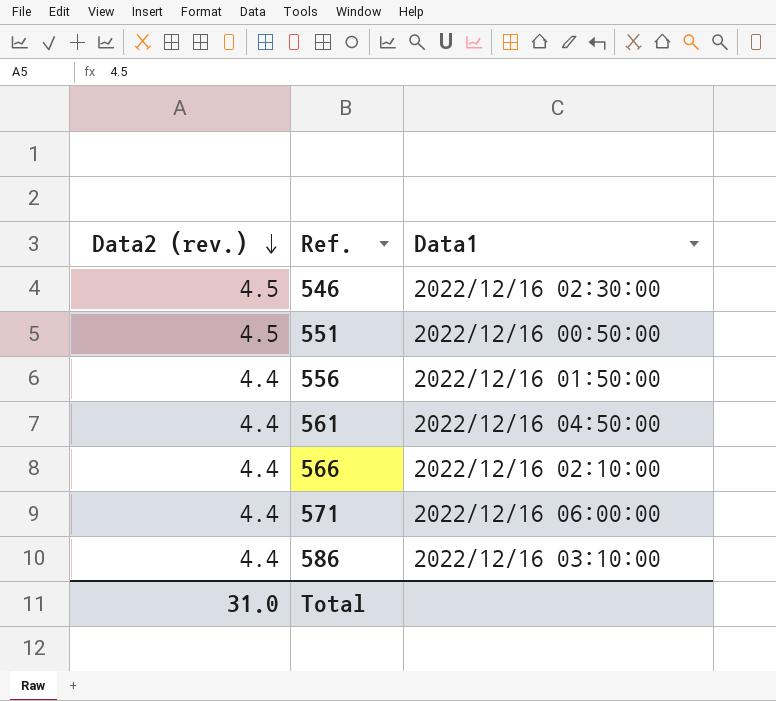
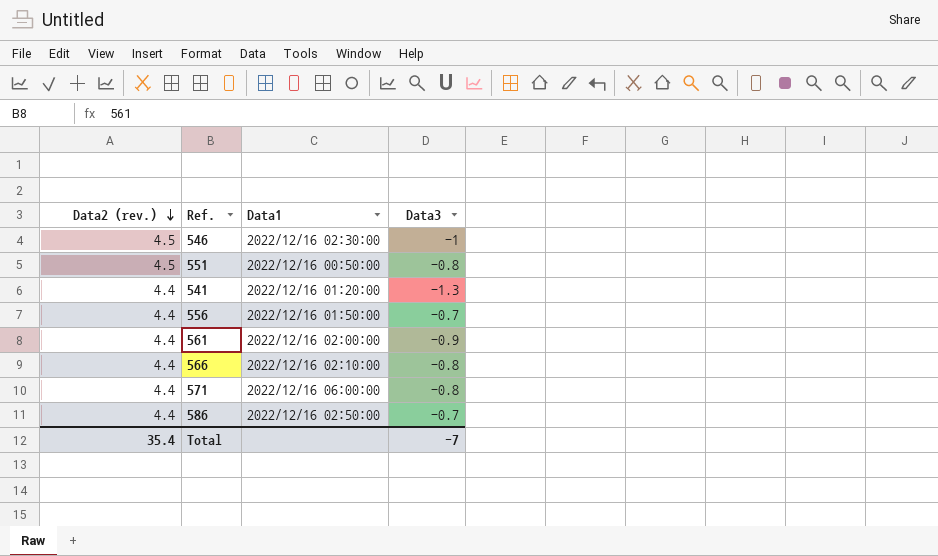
column Data3 | position: none -> 4
row 541: none -> 4.4 | 2022/12/16 01:20:00 | -1.3
561 | Data1: 2022/12/16 04:50:00 -> 2022/12/16 02:00:00
586 | Data1: 2022/12/16 03:10:00 -> 2022/12/16 02:50:00
Total | Data2 (rev.): 31.0 -> 35.4

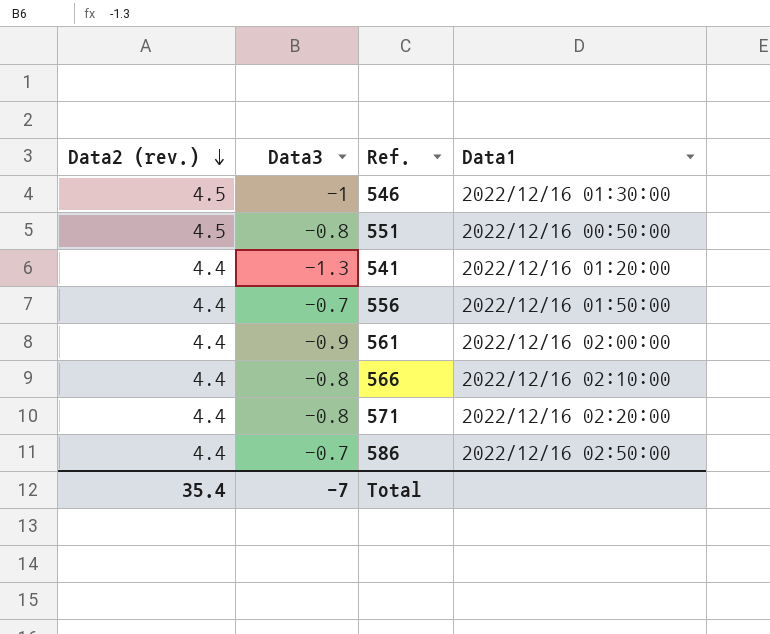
column Data3 | position: 4 -> 2
546 | Data1: 2022/12/16 02:30:00 -> 2022/12/16 01:30:00
571 | Data1: 2022/12/16 06:00:00 -> 2022/12/16 02:20:00

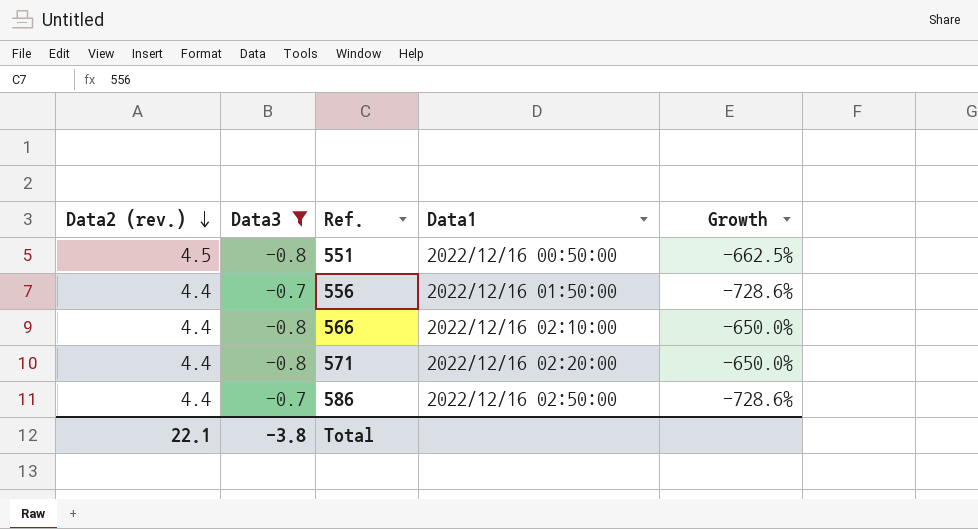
filter: none -> Data3 >= -0.8
column Growth | formula: none -> ([Data2 (rev.)] - [Data3]) / [Data3]
Total | Data2 (rev.): 35.4 -> 22.1
Total | Data3: -7 -> -3.8

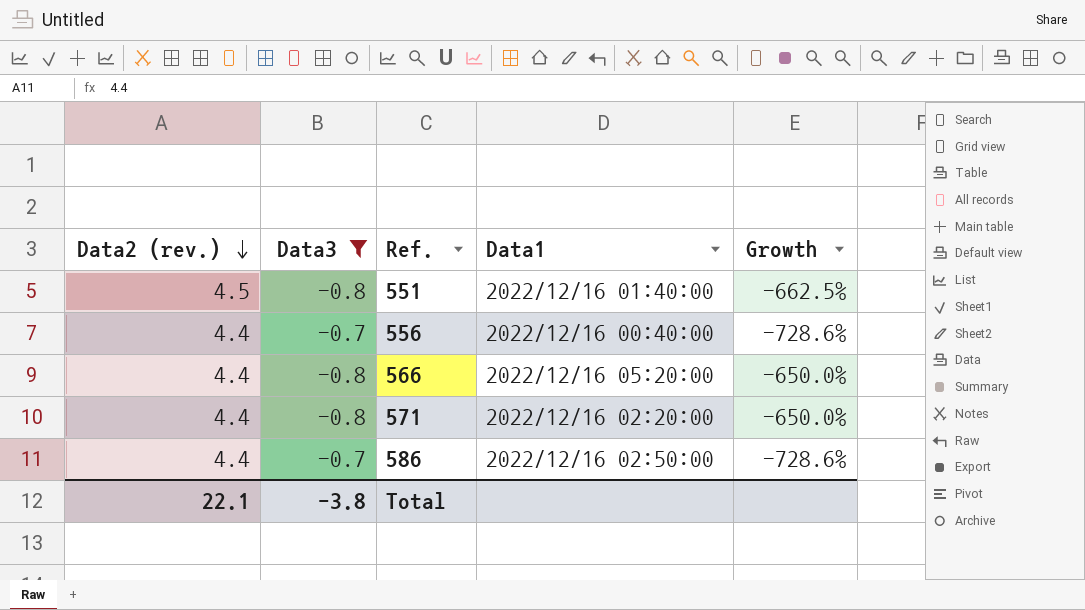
551 | Data1: 2022/12/16 00:50:00 -> 2022/12/16 01:40:00
556 | Data1: 2022/12/16 01:50:00 -> 2022/12/16 00:40:00
566 | Data1: 2022/12/16 02:10:00 -> 2022/12/16 05:20:00

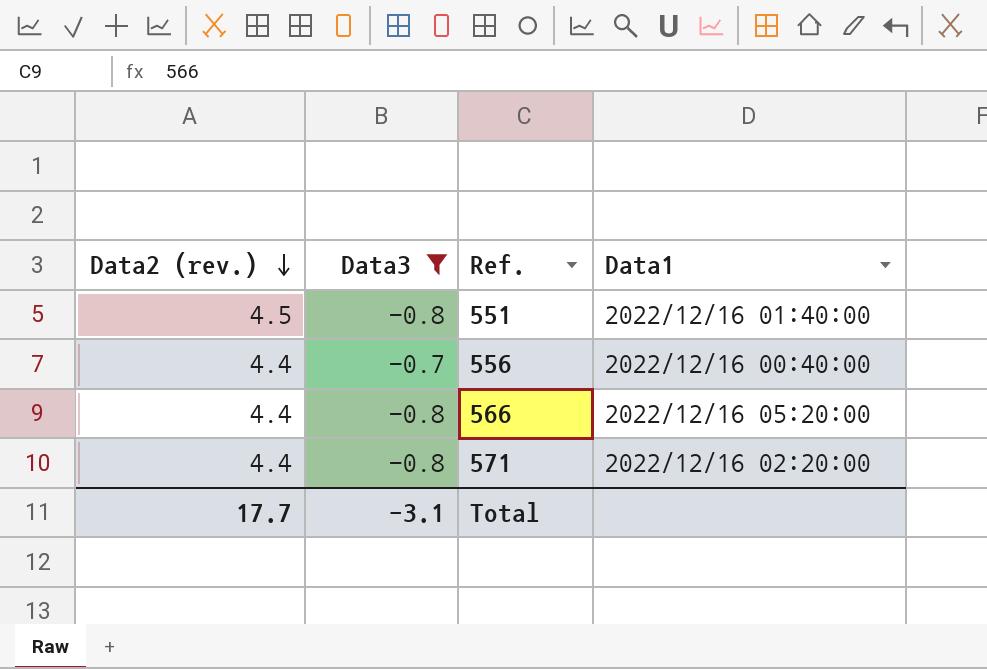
column Growth | formula: ([Data2 (rev.)] - [Data3]) / [Data3] -> none
row 586: 4.4 | -0.7 | 2022/12/16 02:50:00 | -728.6% -> none
Total | Data2 (rev.): 22.1 -> 17.7
Total | Data3: -3.8 -> -3.1

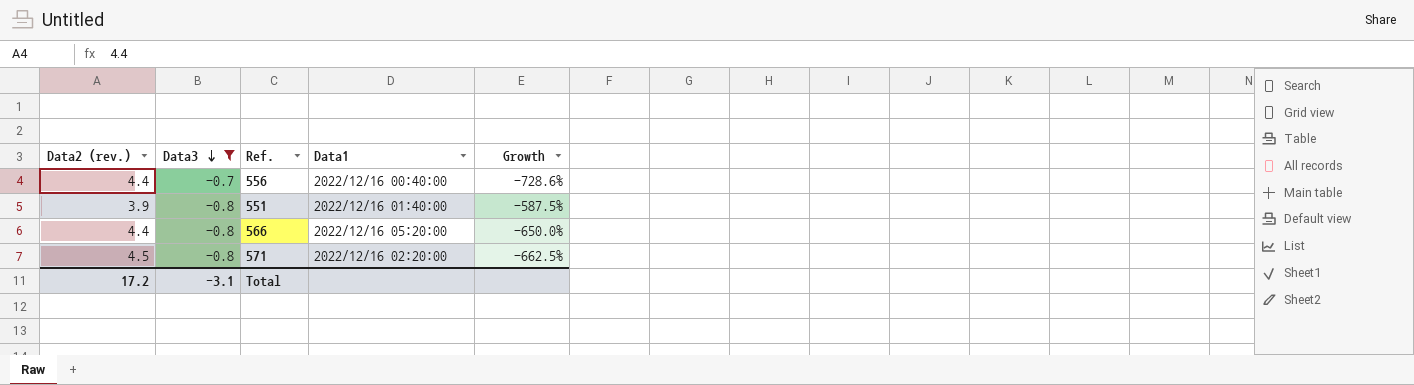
row order: Data2 (rev.) descending -> Data3 descending
column Growth | formula: none -> ([Data2 (rev.)] - [Data3]) / [Data3]
551 | Data2 (rev.): 4.5 -> 3.9
571 | Data2 (rev.): 4.4 -> 4.5
Total | Data2 (rev.): 17.7 -> 17.2

